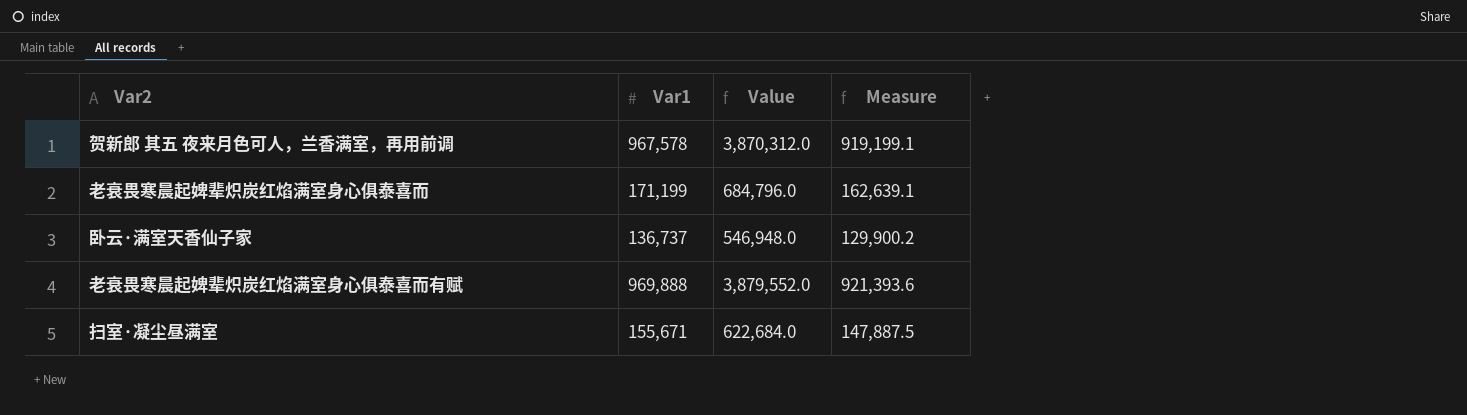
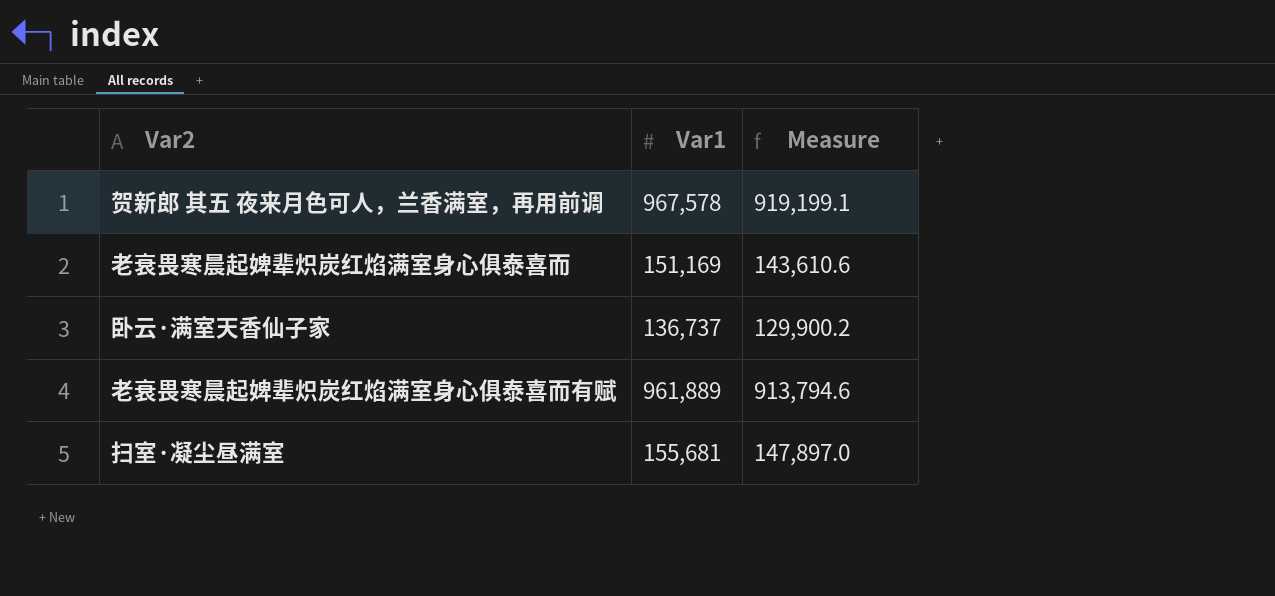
column Value | formula: [Var1] * 4 -> none
老衰畏寒晨起婢辈炽炭红焰满室身心俱泰喜而 | Var1: 171,199 -> 151,169
老衰畏寒晨起婢辈炽炭红焰满室身心俱泰喜而 | Measure: 162,639.1 -> 143,610.6
老衰畏寒晨起婢辈炽炭红焰满室身心俱泰喜而有赋 | Var1: 969,888 -> 961,889
老衰畏寒晨起婢辈炽炭红焰满室身心俱泰喜而有赋 | Measure: 921,393.6 -> 913,794.6
扫室·凝尘昼满室 | Var1: 155,671 -> 155,681
扫室·凝尘昼满室 | Measure: 147,887.5 -> 147,897.0

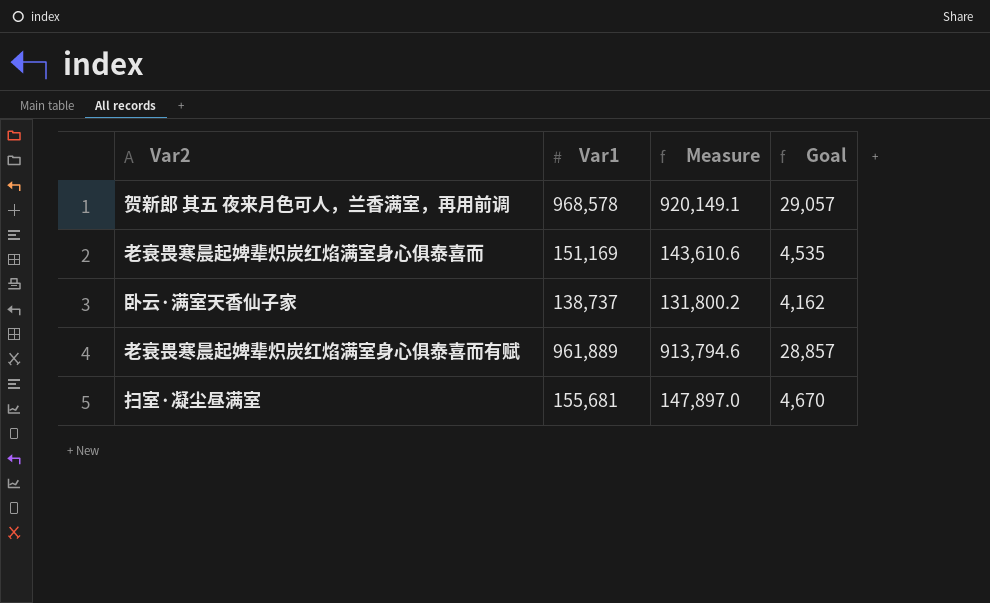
column Goal | formula: none -> [Var1] * 0.03
贺新郎 其五 夜来月色可人，兰香满室，再用前调 | Var1: 967,578 -> 968,578
贺新郎 其五 夜来月色可人，兰香满室，再用前调 | Measure: 919,199.1 -> 920,149.1
卧云·满室天香仙子家 | Var1: 136,737 -> 138,737
卧云·满室天香仙子家 | Measure: 129,900.2 -> 131,800.2

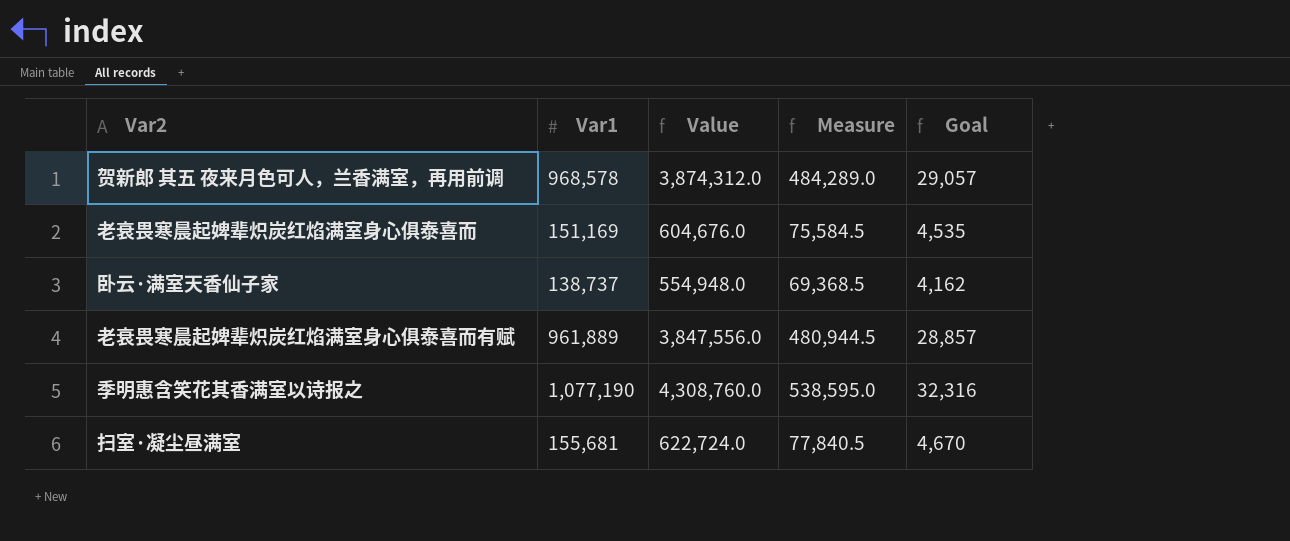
column Value | formula: none -> [Var1] * 4
column Measure | formula: [Var1] * 0.95 -> [Var1] * 0.5
row 季明惠含笑花其香满室以诗报之: none -> 1,077,190 | 4,308,760.0 | 538,595.0 | 32,316

